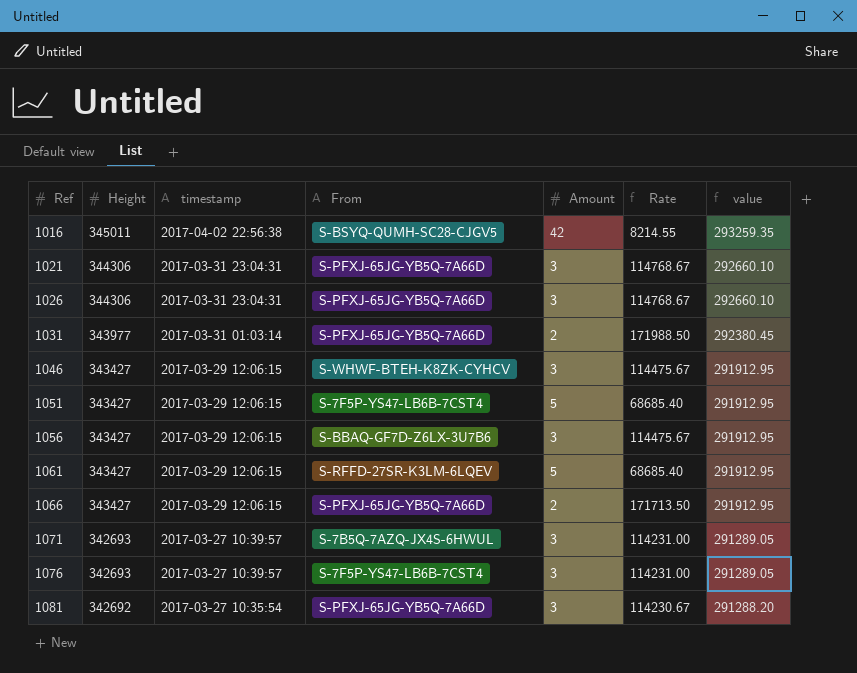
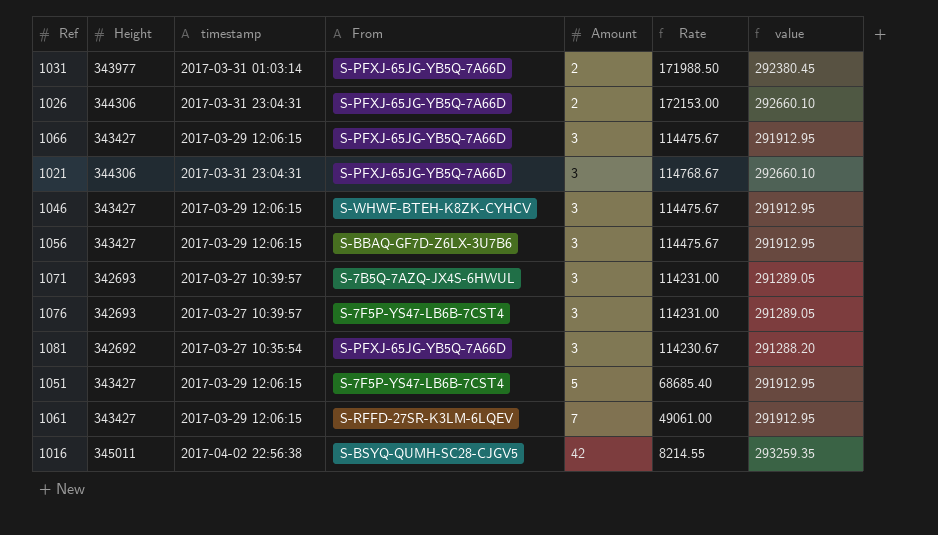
row order: Ref ascending -> Amount ascending
1026 | Amount: 3 -> 2
1026 | Rate: 114768.67 -> 172153.00
1066 | Amount: 2 -> 3
1066 | Rate: 171713.50 -> 114475.67
1061 | Amount: 5 -> 7
1061 | Rate: 68685.40 -> 49061.00

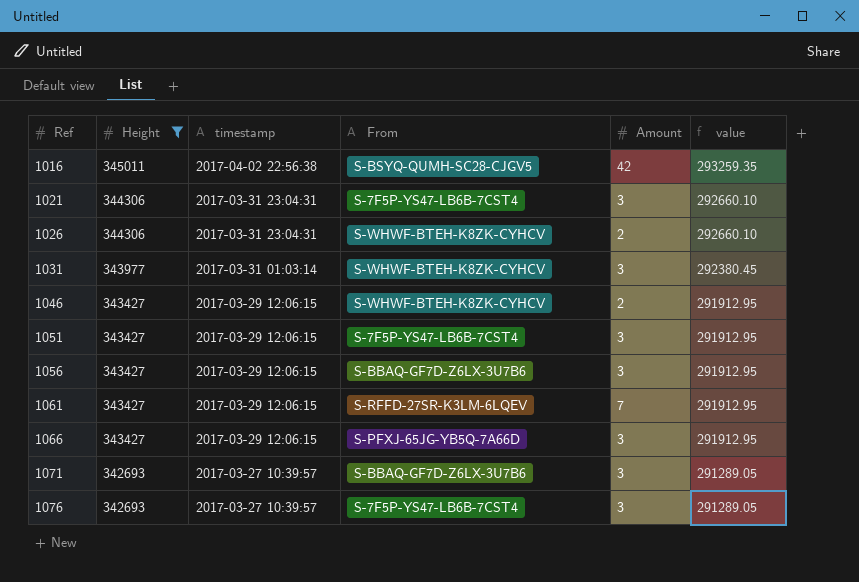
filter: none -> Height != 342692
row order: Amount ascending -> Ref ascending
column Rate | formula: [Height] / [Amount] -> none
1021 | From: S-PFXJ-65JG-YB5Q-7A66D -> S-7F5P-YS47-LB6B-7CST4
1026 | From: S-PFXJ-65JG-YB5Q-7A66D -> S-WHWF-BTEH-K8ZK-CYHCV
1031 | From: S-PFXJ-65JG-YB5Q-7A66D -> S-WHWF-BTEH-K8ZK-CYHCV
1031 | Amount: 2 -> 3
1046 | Amount: 3 -> 2
1051 | Amount: 5 -> 3
1071 | From: S-7B5Q-7AZQ-JX4S-6HWUL -> S-BBAQ-GF7D-Z6LX-3U7B6

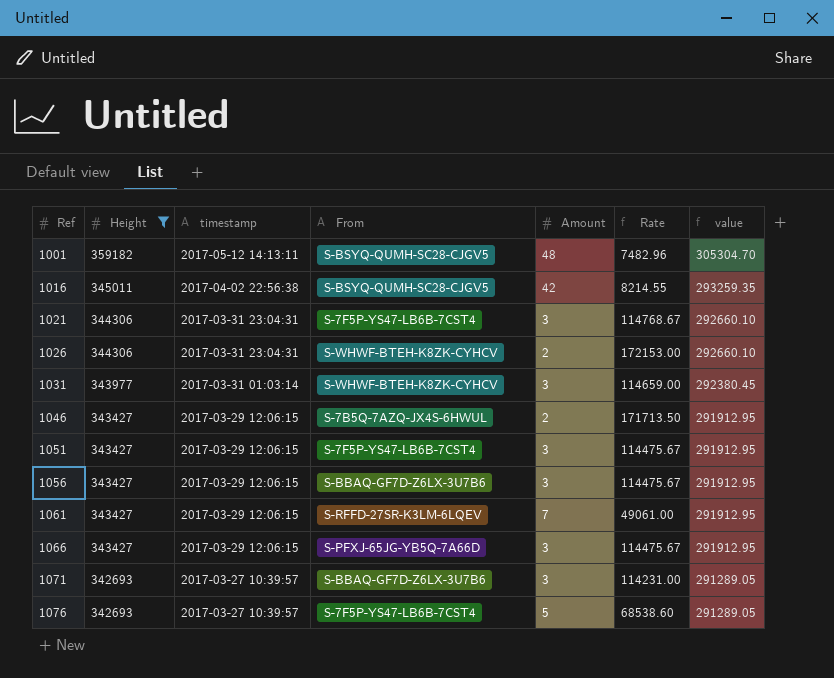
column Rate | formula: none -> [Height] / [Amount]
row 1001: none -> 359182 | 2017-05-12 14:13:11 | S-BSYQ-QUMH-SC28-CJGV5 | 48 | 7482.96 | 305304.70
1046 | From: S-WHWF-BTEH-K8ZK-CYHCV -> S-7B5Q-7AZQ-JX4S-6HWUL
1076 | Amount: 3 -> 5

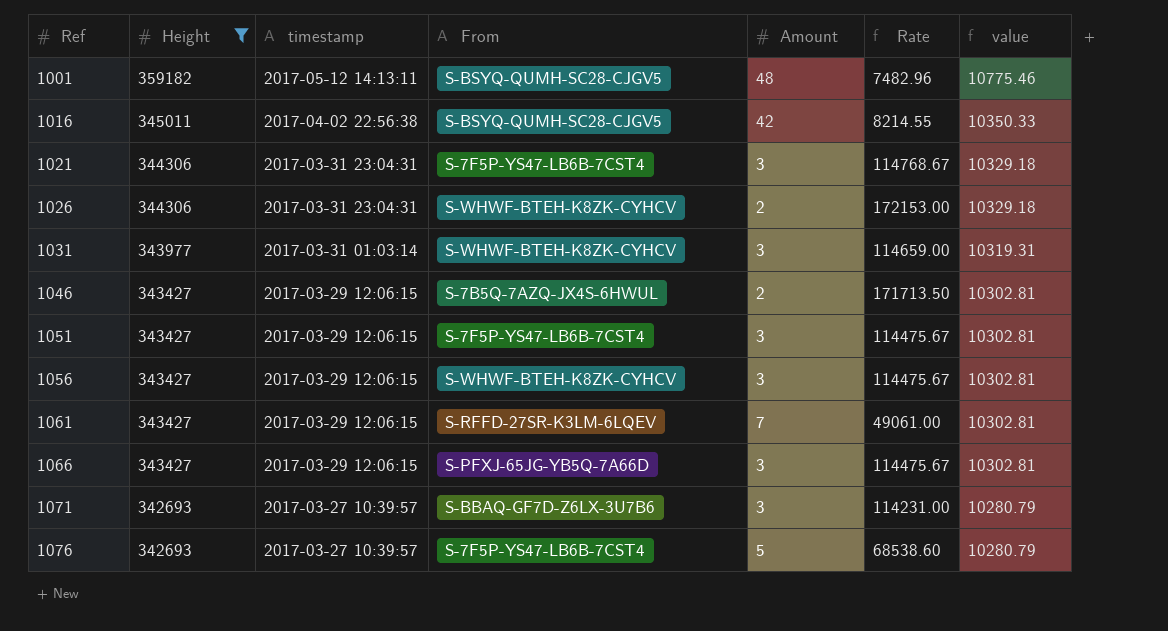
column value | formula: [Height] * 0.85 -> [Height] * 0.03
1056 | From: S-BBAQ-GF7D-Z6LX-3U7B6 -> S-WHWF-BTEH-K8ZK-CYHCV

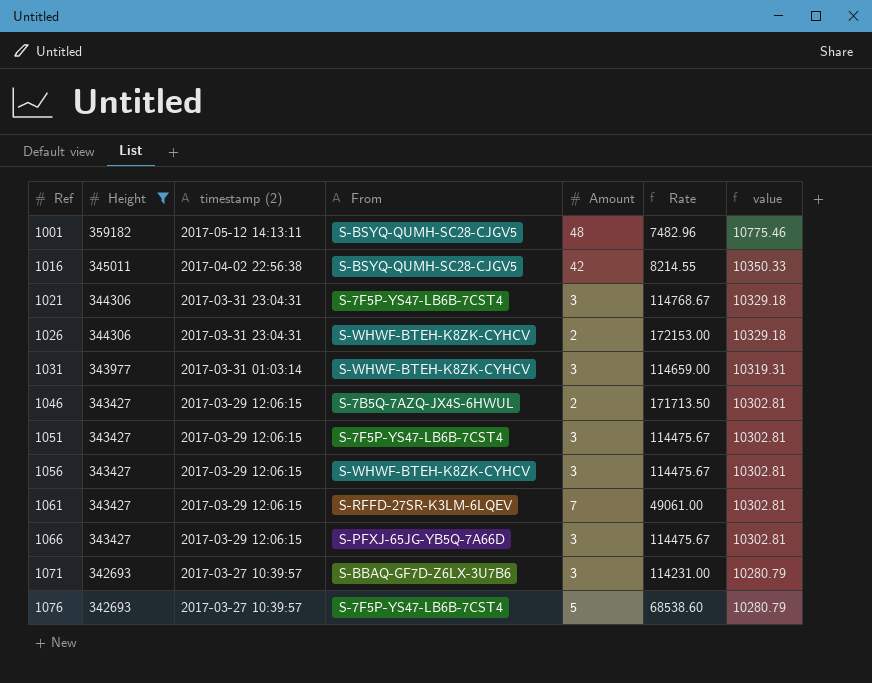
column name: timestamp -> timestamp (2)

